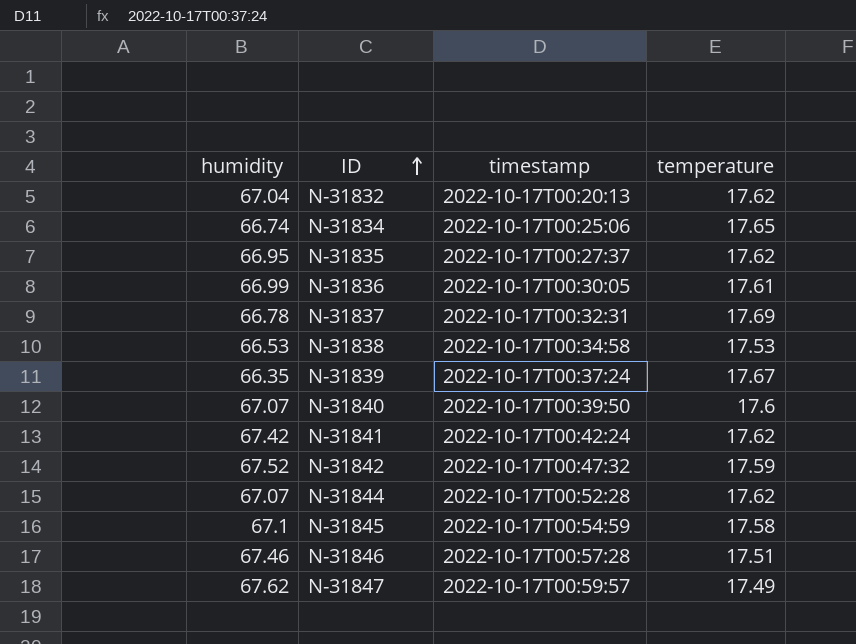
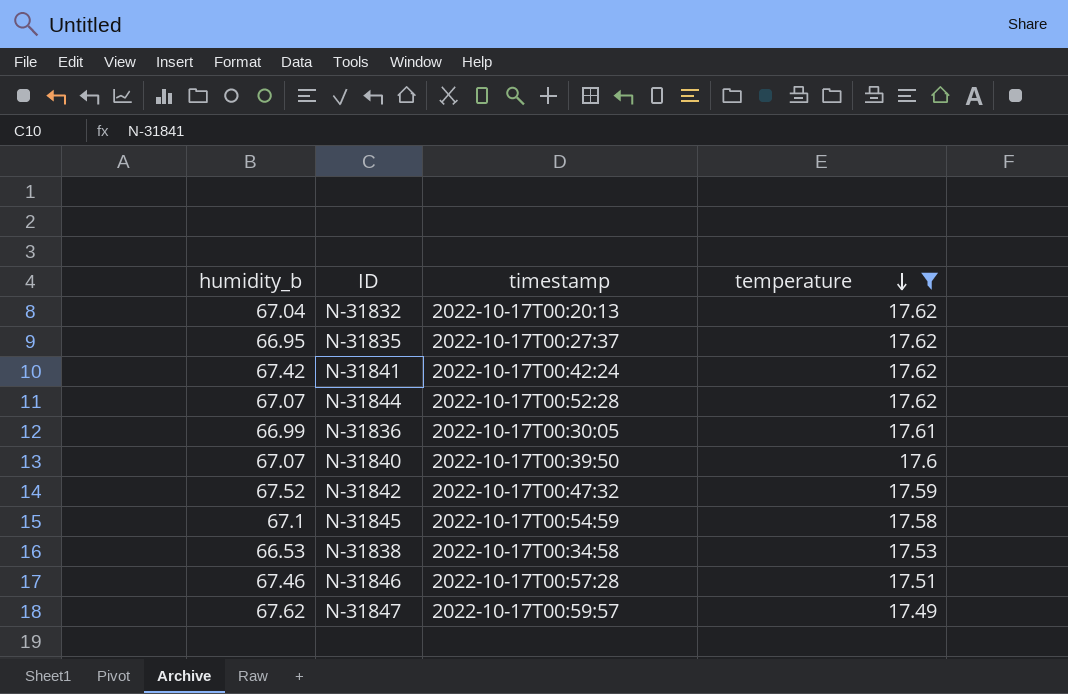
filter: none -> temperature <= 17.62
row order: ID ascending -> temperature descending
column name: humidity -> humidity_b

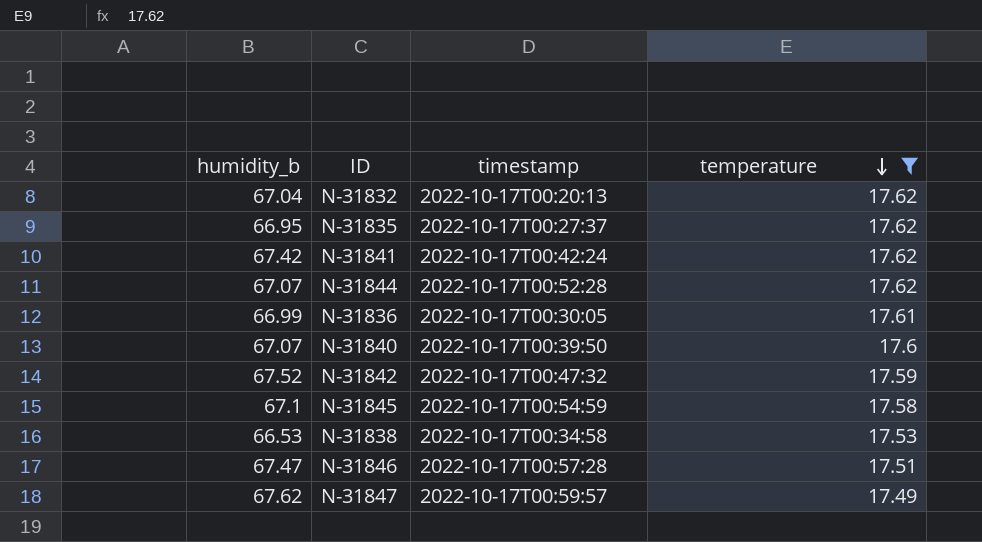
N-31846 | humidity_b: 67.46 -> 67.47

